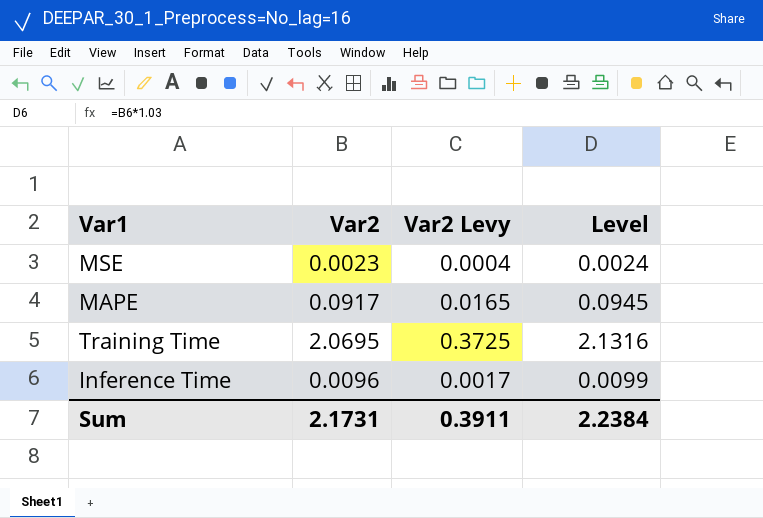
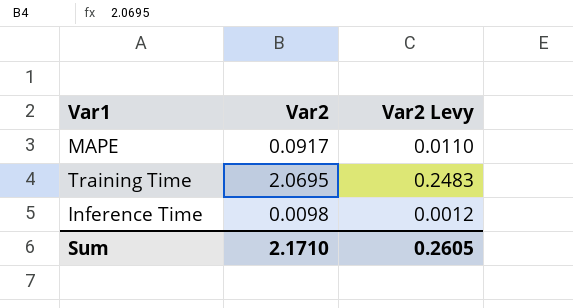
column Level | formula: [Var2] * 1.03 -> none
column Var2 Levy | formula: [Var2] * 0.18 -> [Var2] * 0.12
row MSE: 0.0023 | 0.0004 | 0.0024 -> none
Inference Time | Var2: 0.0096 -> 0.0098
Sum | Var2: 2.1731 -> 2.1710
Sum | Var2 Levy: 0.3911 -> 0.2605

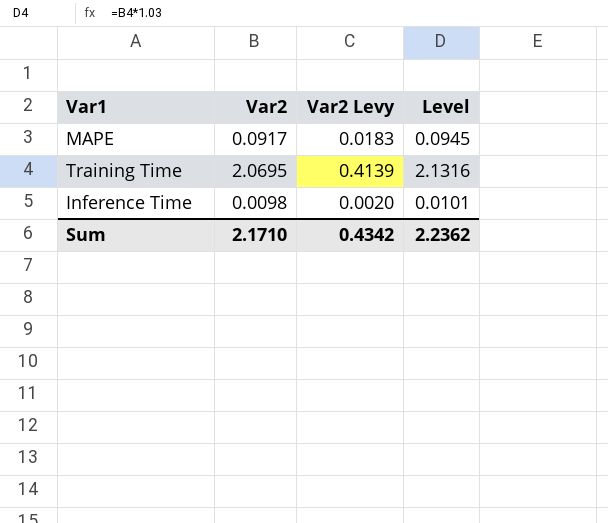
column Var2 Levy | formula: [Var2] * 0.12 -> [Var2] * 0.2
column Level | formula: none -> [Var2] * 1.03
Sum | Var2 Levy: 0.2605 -> 0.4342

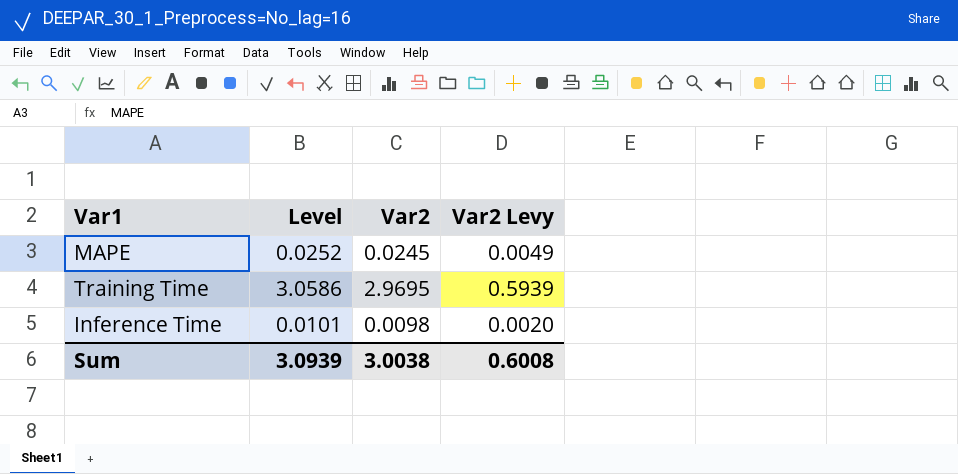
column Level | position: 4 -> 2
MAPE | Level: 0.0945 -> 0.0252
MAPE | Var2: 0.0917 -> 0.0245
MAPE | Var2 Levy: 0.0183 -> 0.0049
Training Time | Level: 2.1316 -> 3.0586
Training Time | Var2: 2.0695 -> 2.9695
Training Time | Var2 Levy: 0.4139 -> 0.5939
Sum | Level: 2.2362 -> 3.0939
Sum | Var2: 2.1710 -> 3.0038
Sum | Var2 Levy: 0.4342 -> 0.6008

